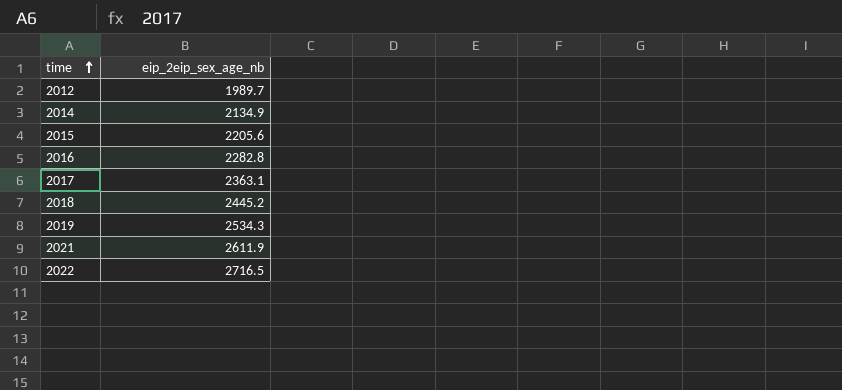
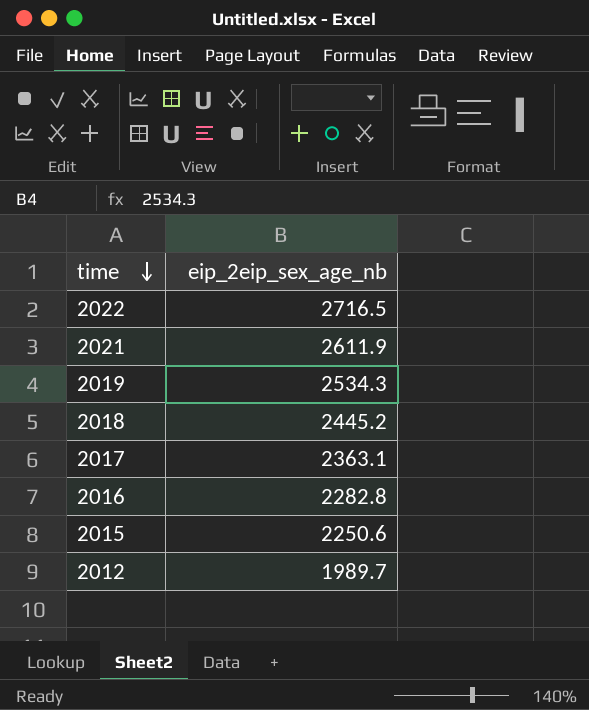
row order: time ascending -> time descending
row 2014: 2134.9 -> none
2015 | eip_2eip_sex_age_nb: 2205.6 -> 2250.6

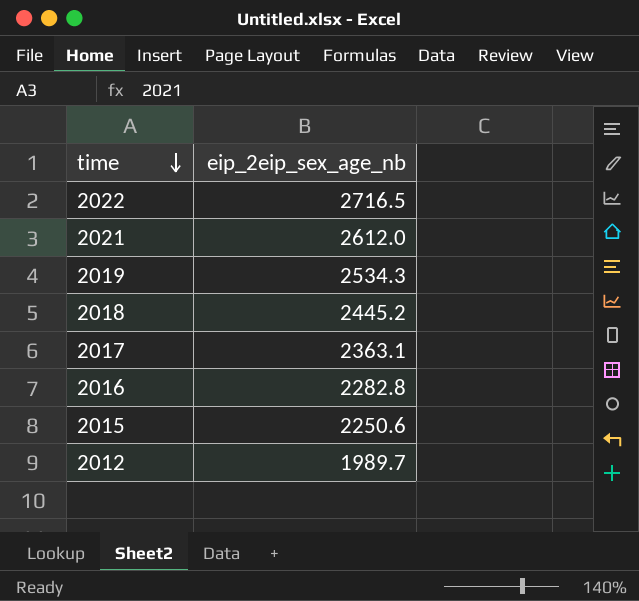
2021 | eip_2eip_sex_age_nb: 2611.9 -> 2612.0

